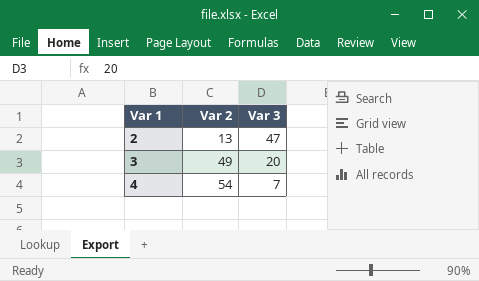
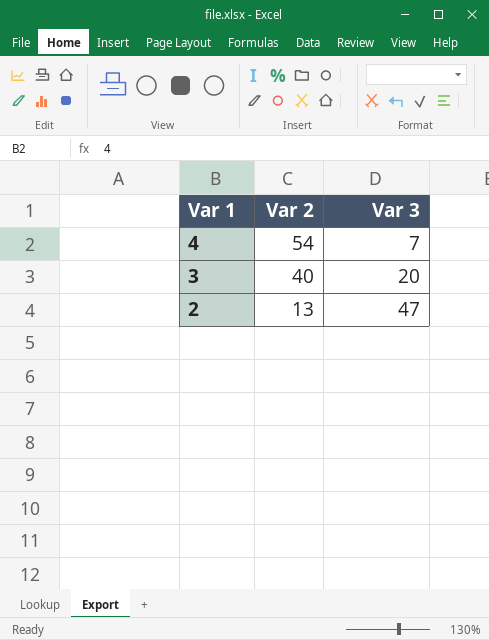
row order: Var 1 ascending -> Var 1 descending
3 | Var 2: 49 -> 40

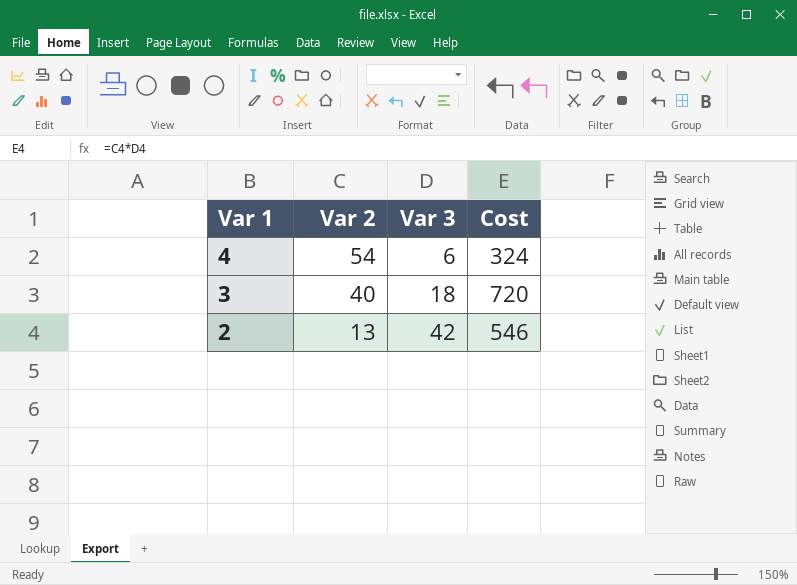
column Cost | formula: none -> [Var 2] * [Var 3]
4 | Var 3: 7 -> 6
3 | Var 3: 20 -> 18
2 | Var 3: 47 -> 42

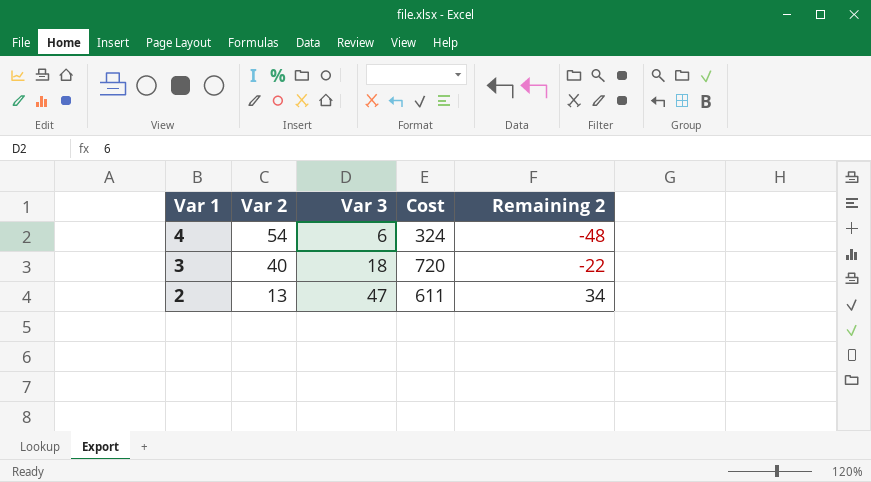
column Remaining 2 | formula: none -> [Var 3] - [Var 2]
2 | Var 3: 42 -> 47
2 | Cost: 546 -> 611

